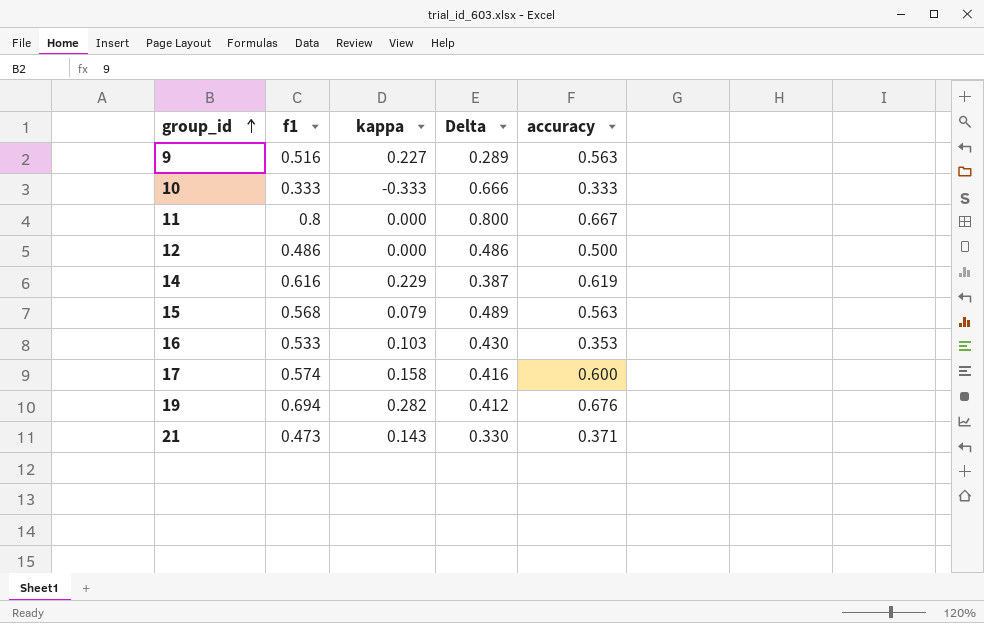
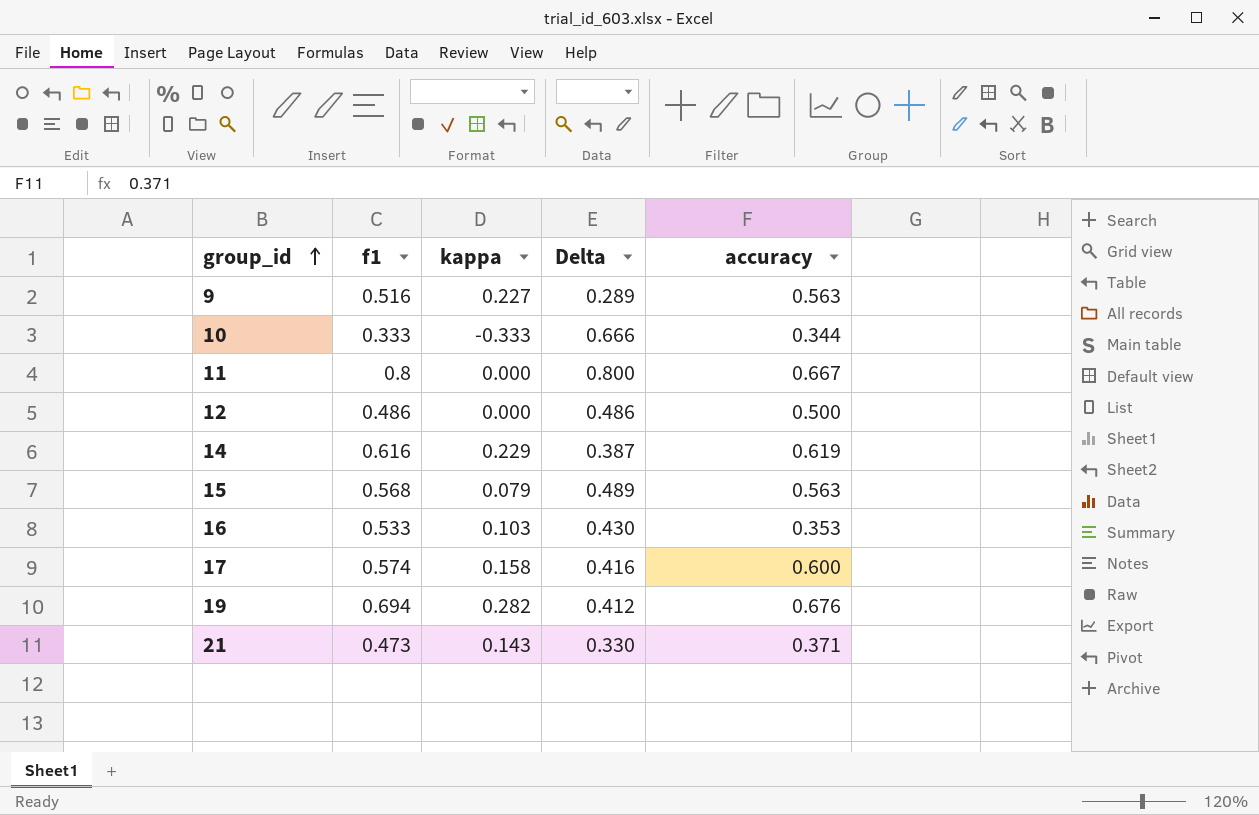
10 | accuracy: 0.333 -> 0.344

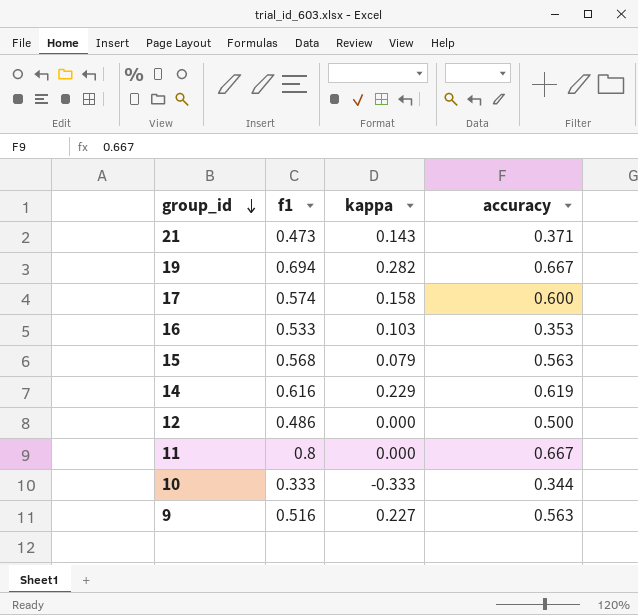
row order: group_id ascending -> group_id descending
column Delta | formula: [f1] - [kappa] -> none
19 | accuracy: 0.676 -> 0.667

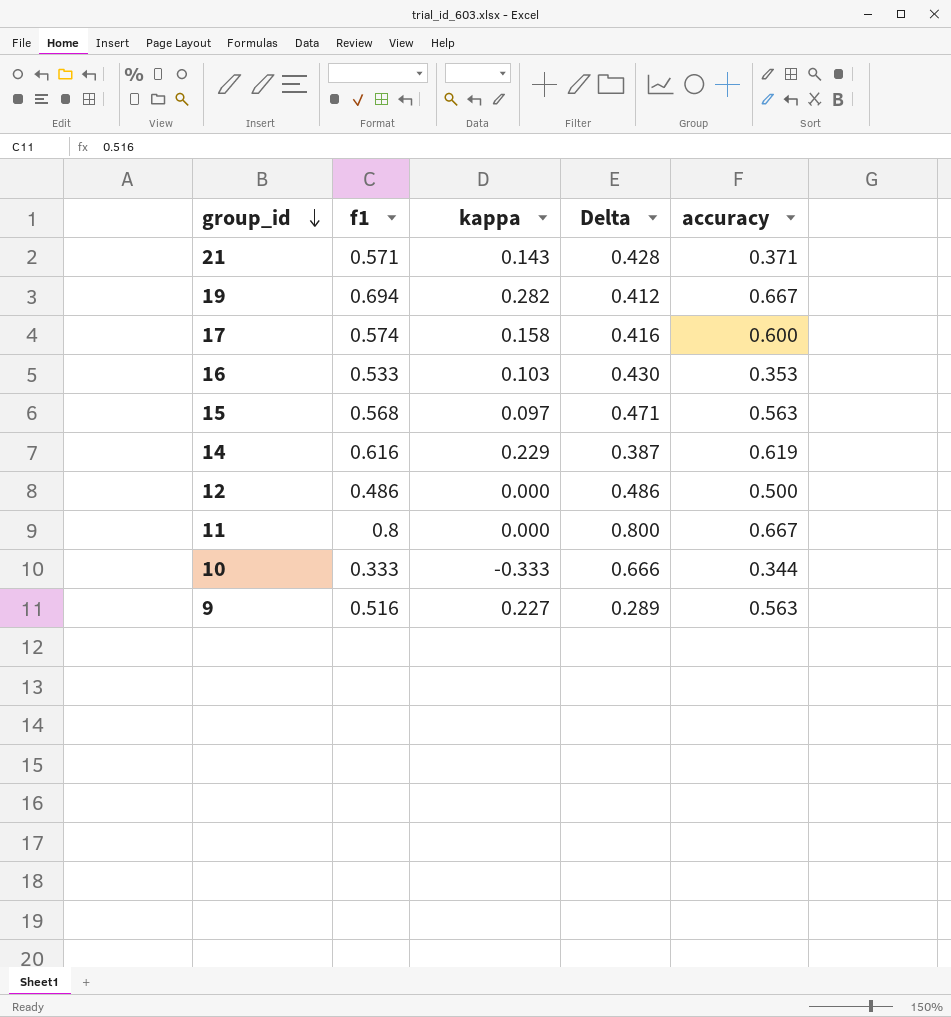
column Delta | formula: none -> [f1] - [kappa]
21 | f1: 0.473 -> 0.571
15 | kappa: 0.079 -> 0.097

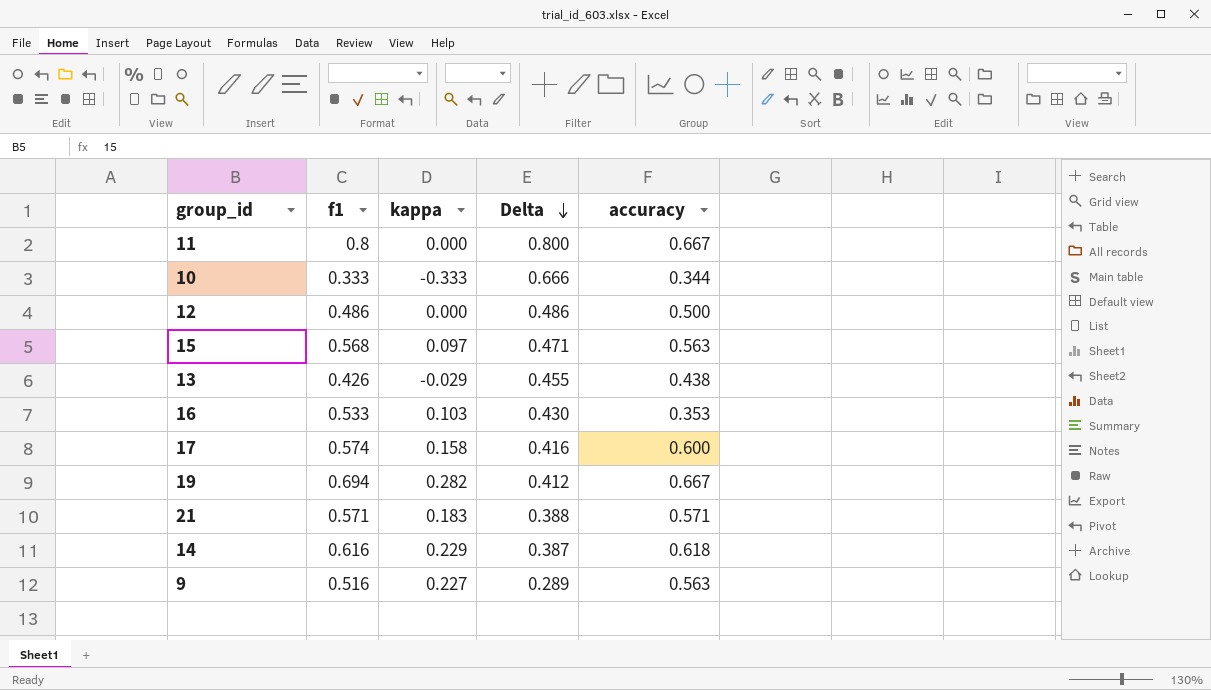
row order: group_id descending -> Delta descending
row 13: none -> 0.426 | -0.029 | 0.455 | 0.438
21 | kappa: 0.143 -> 0.183
21 | Delta: 0.428 -> 0.388
21 | accuracy: 0.371 -> 0.571
14 | accuracy: 0.619 -> 0.618

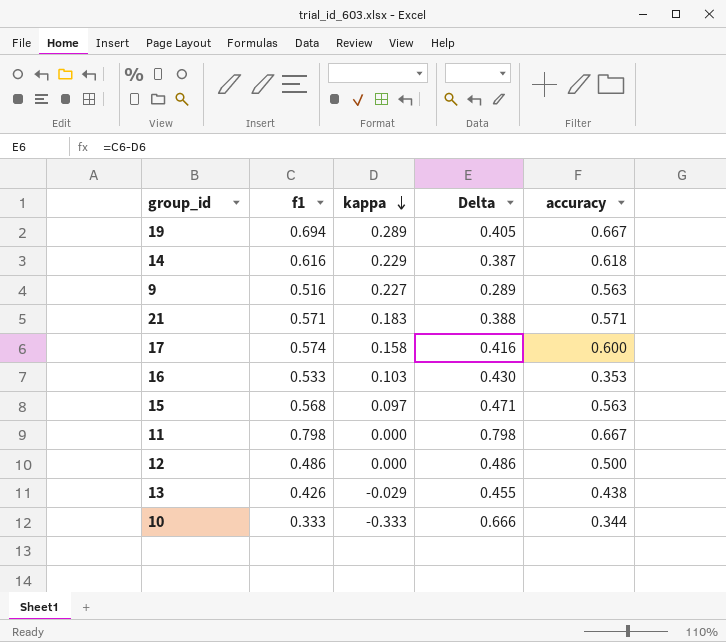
row order: Delta descending -> kappa descending
19 | kappa: 0.282 -> 0.289
19 | Delta: 0.412 -> 0.405
11 | f1: 0.8 -> 0.798
11 | Delta: 0.800 -> 0.798

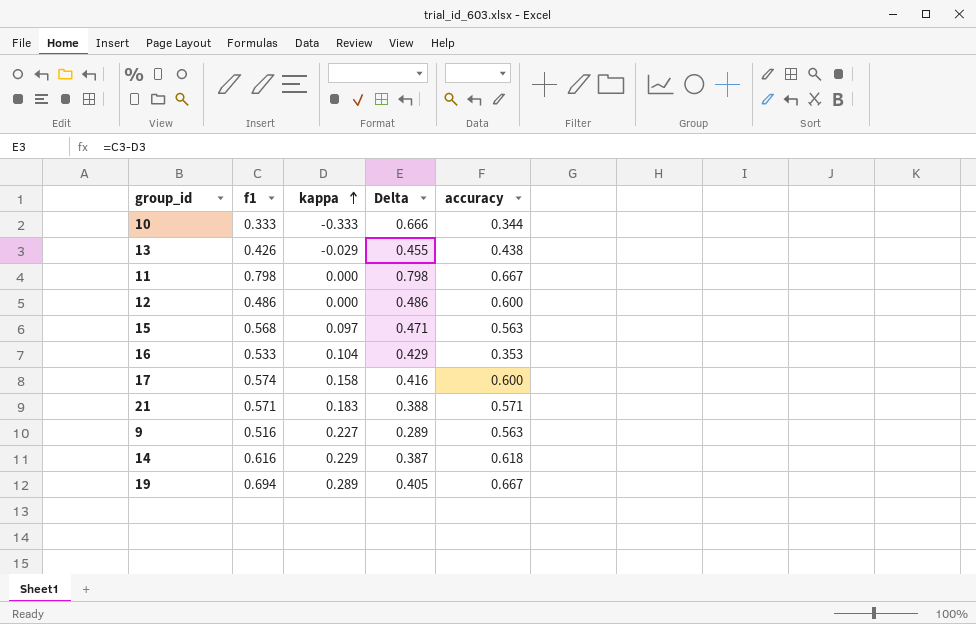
row order: kappa descending -> kappa ascending
12 | accuracy: 0.500 -> 0.600
16 | kappa: 0.103 -> 0.104
16 | Delta: 0.430 -> 0.429

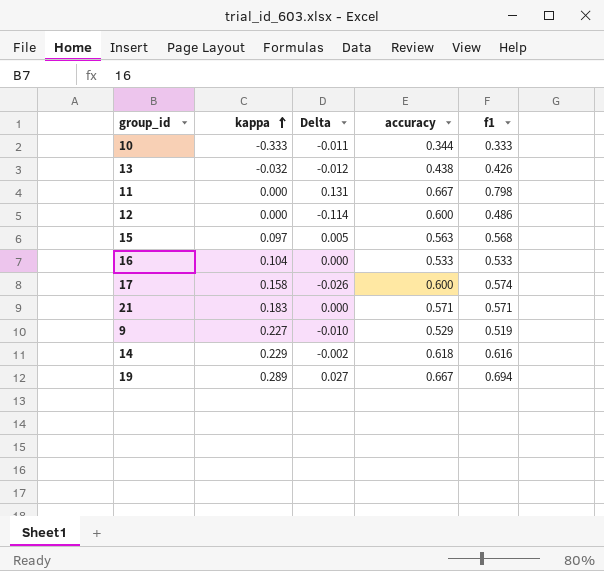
column Delta | formula: [f1] - [kappa] -> [f1] - [accuracy]
column f1 | position: 2 -> 5
13 | kappa: -0.029 -> -0.032
16 | accuracy: 0.353 -> 0.533
9 | accuracy: 0.563 -> 0.529
9 | f1: 0.516 -> 0.519

